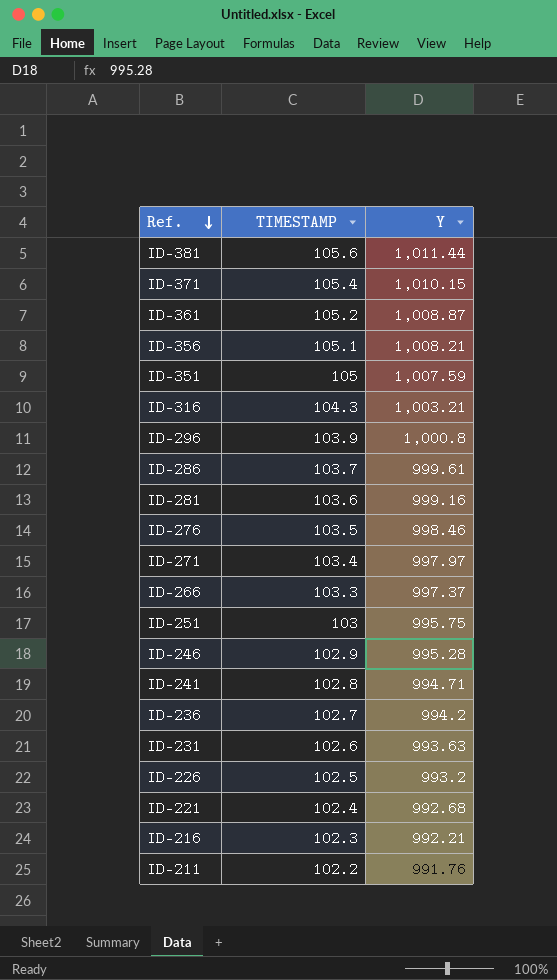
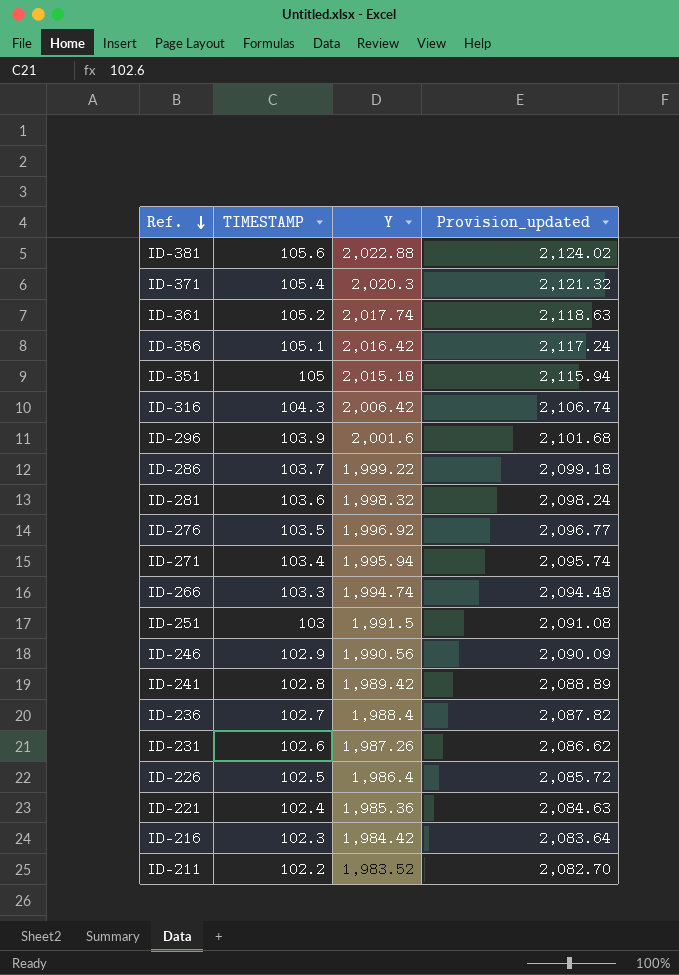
column Provision_updated | formula: none -> [Y] * 1.05
ID-381 | Y: 1,011.44 -> 2,022.88
ID-371 | Y: 1,010.15 -> 2,020.3
ID-361 | Y: 1,008.87 -> 2,017.74
ID-356 | Y: 1,008.21 -> 2,016.42
ID-351 | Y: 1,007.59 -> 2,015.18
ID-316 | Y: 1,003.21 -> 2,006.42
ID-296 | Y: 1,000.8 -> 2,001.6
ID-286 | Y: 999.61 -> 1,999.22
ID-281 | Y: 999.16 -> 1,998.32
ID-276 | Y: 998.46 -> 1,996.92
ID-271 | Y: 997.97 -> 1,995.94
ID-266 | Y: 997.37 -> 1,994.74
ID-251 | Y: 995.75 -> 1,991.5
ID-246 | Y: 995.28 -> 1,990.56
ID-241 | Y: 994.71 -> 1,989.42
ID-236 | Y: 994.2 -> 1,988.4
ID-231 | Y: 993.63 -> 1,987.26
ID-226 | Y: 993.2 -> 1,986.4
ID-221 | Y: 992.68 -> 1,985.36
ID-216 | Y: 992.21 -> 1,984.42
ID-211 | Y: 991.76 -> 1,983.52

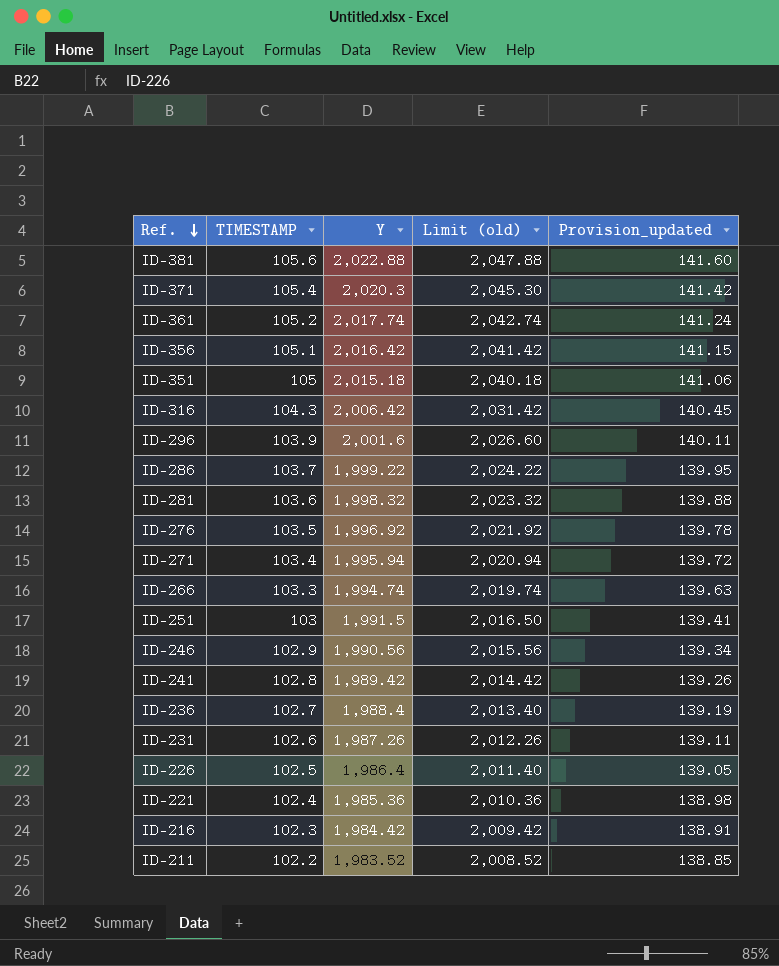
column Limit (old) | formula: none -> [Y] + 25
column Provision_updated | formula: [Y] * 1.05 -> [Y] * 0.07

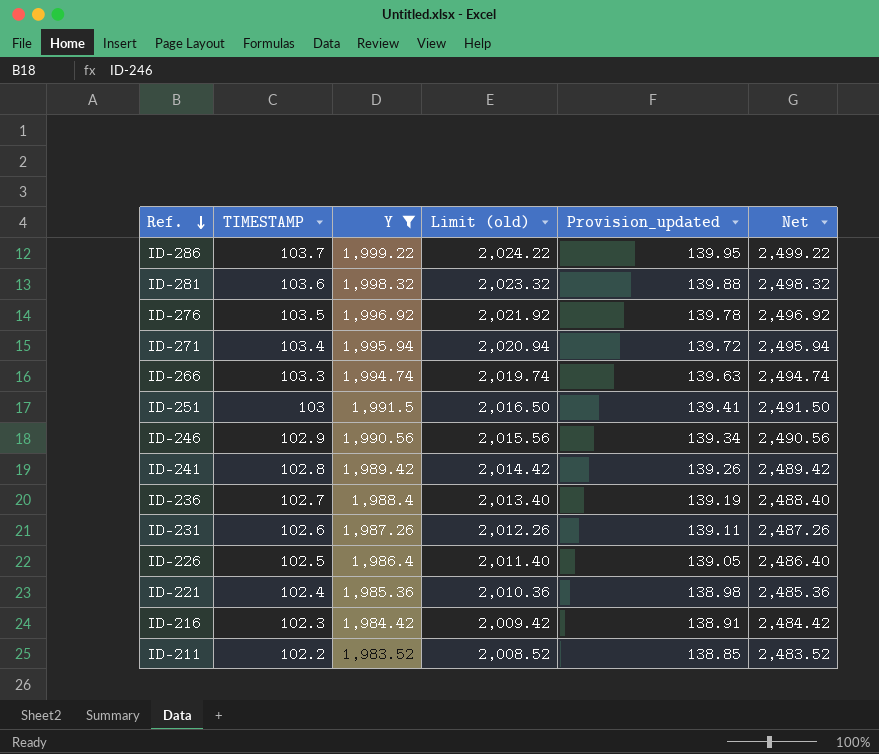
filter: none -> Y <= 1,999.22
column Net | formula: none -> [Y] + 500

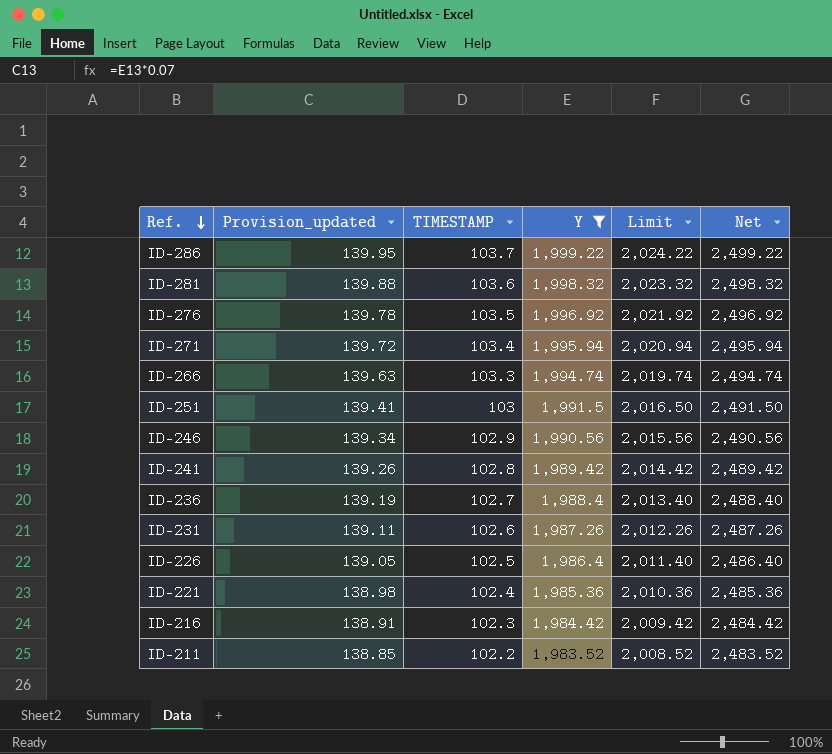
column Provision_updated | position: 5 -> 2
column name: Limit (old) -> Limit

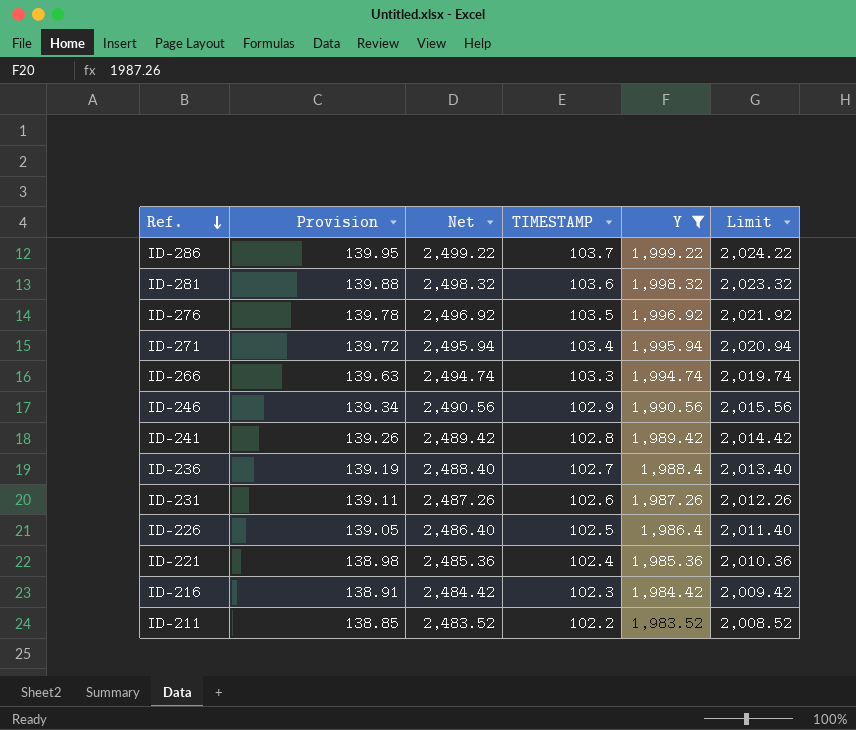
column name: Provision_updated -> Provision
column Net | position: 6 -> 3
row ID-251: 139.41 | 103 | 1,991.5 | 2,016.50 | 2,491.50 -> none

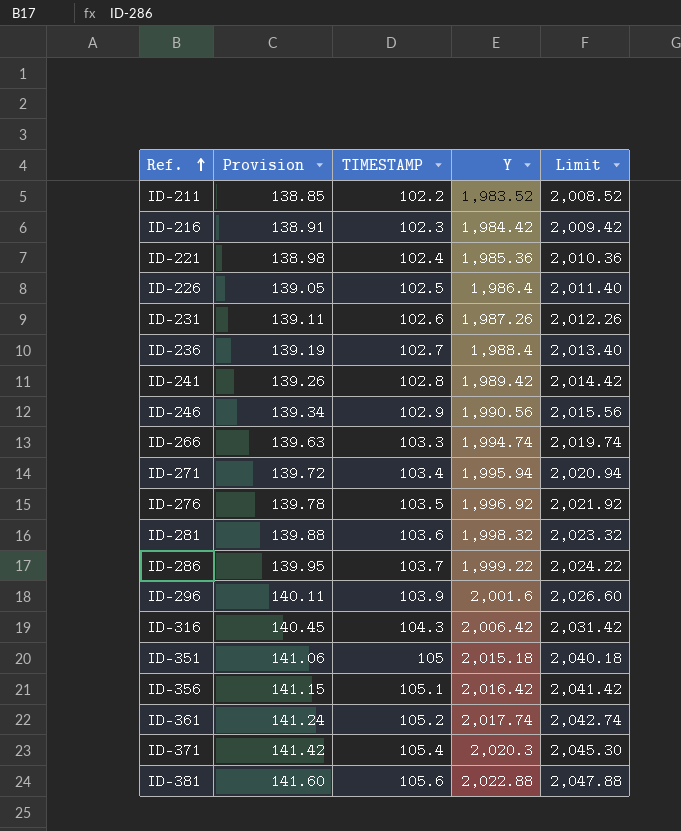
filter: Y <= 1,999.22 -> none
row order: Ref. descending -> Ref. ascending
column Net | formula: [Y] + 500 -> none

